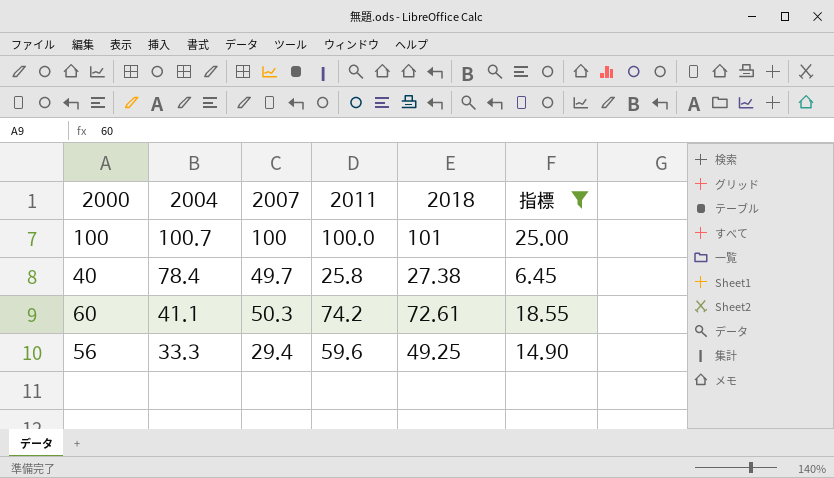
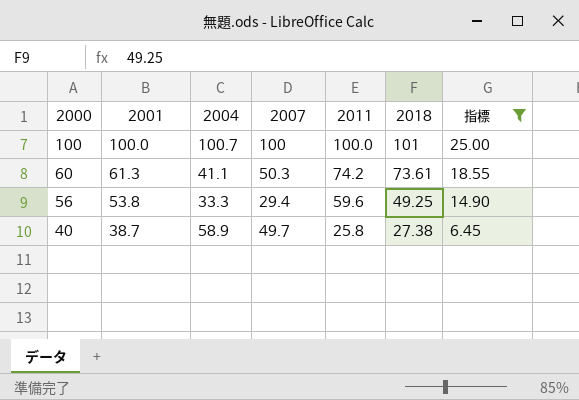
row order: 2004 descending -> 2000 descending
column 2001 | position: none -> 2
60 | 2018: 72.61 -> 73.61
40 | 2004: 78.4 -> 58.9

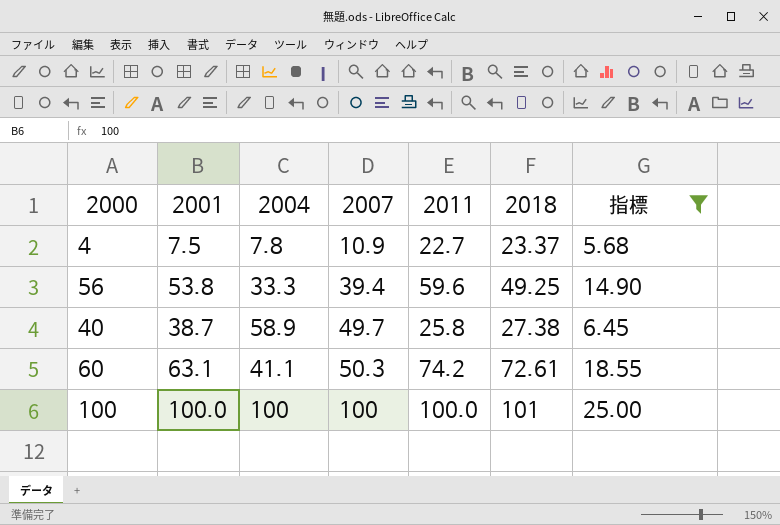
row order: 2000 descending -> 2007 ascending
row 4: none -> 7.5 | 7.8 | 10.9 | 22.7 | 23.37 | 5.68
56 | 2007: 29.4 -> 39.4
60 | 2001: 61.3 -> 63.1
60 | 2018: 73.61 -> 72.61
100 | 2004: 100.7 -> 100

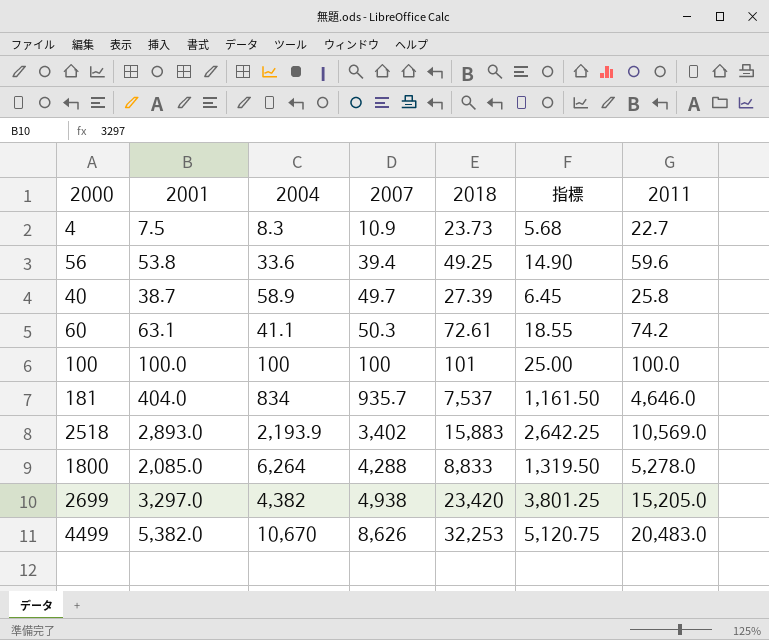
filter: 指標 <= 25.00 -> none
column 2011 | position: 5 -> 7
4 | 2004: 7.8 -> 8.3
4 | 2018: 23.37 -> 23.73
56 | 2004: 33.3 -> 33.6
40 | 2018: 27.38 -> 27.39

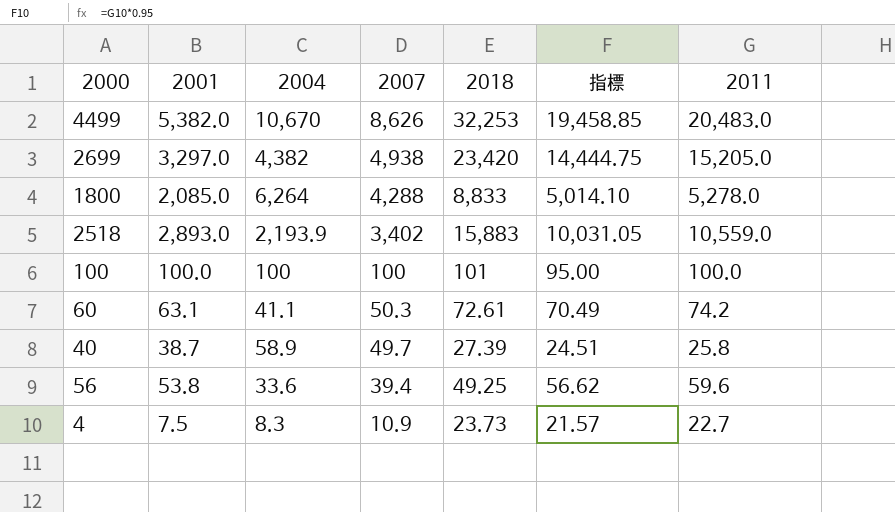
row order: 2007 ascending -> 2007 descending
column 指標 | formula: [2011] * 0.25 -> [2011] * 0.95
row 181: 404.0 | 834 | 935.7 | 7,537 | 1,161.50 | 4,646.0 -> none
2518 | 2011: 10,569.0 -> 10,559.0

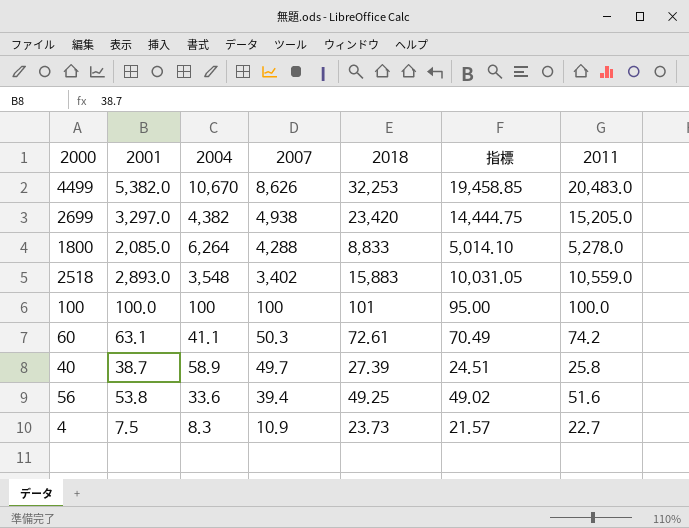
2518 | 2004: 2,193.9 -> 3,548
56 | 指標: 56.62 -> 49.02
56 | 2011: 59.6 -> 51.6

